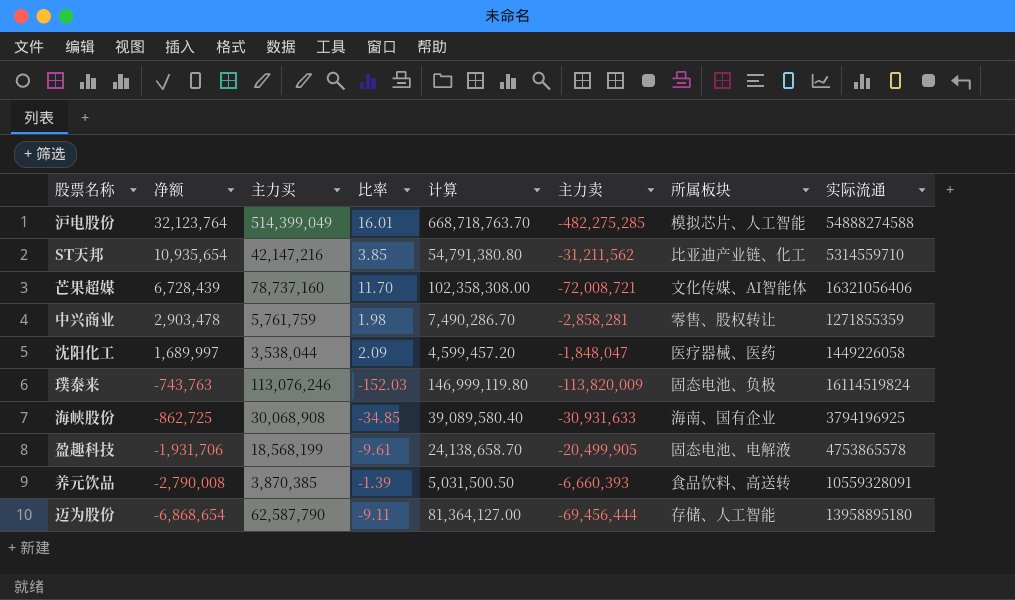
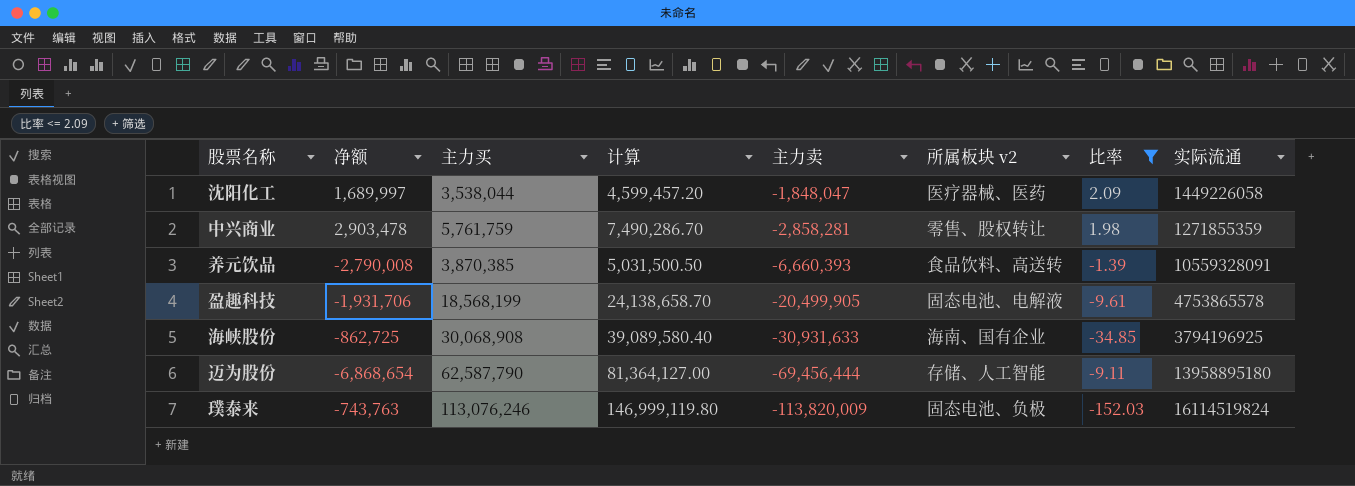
filter: none -> 比率 <= 2.09
row order: 净额 descending -> 主力卖 descending
column name: 所属板块 -> 所属板块 v2
column 比率 | position: 4 -> 7

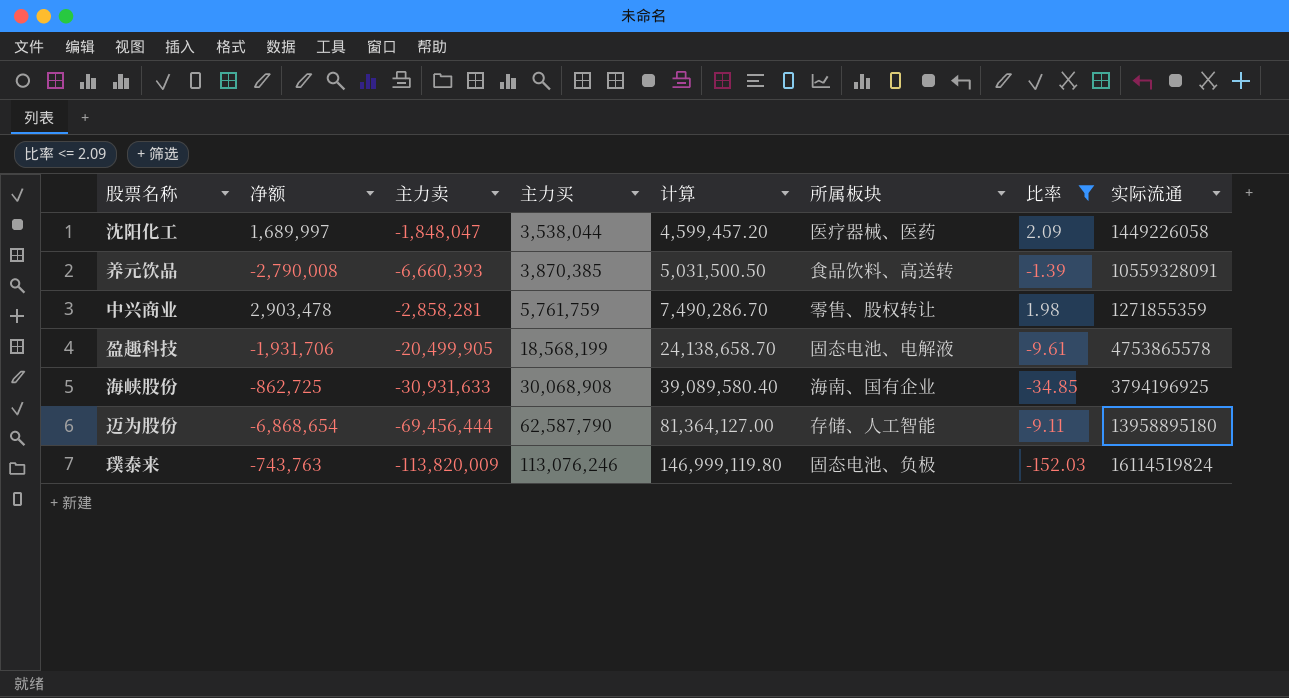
row order: 主力卖 descending -> 主力买 ascending
column 主力卖 | position: 5 -> 3
column name: 所属板块 v2 -> 所属板块

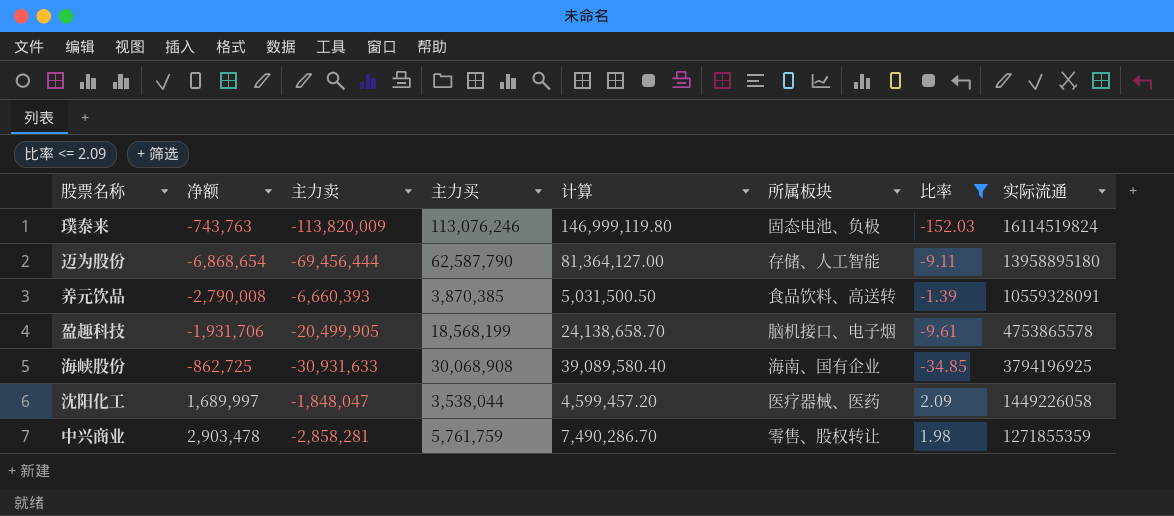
row order: 主力买 ascending -> 实际流通 descending
盈趣科技 | 所属板块: 固态电池、电解液 -> 脑机接口、电子烟

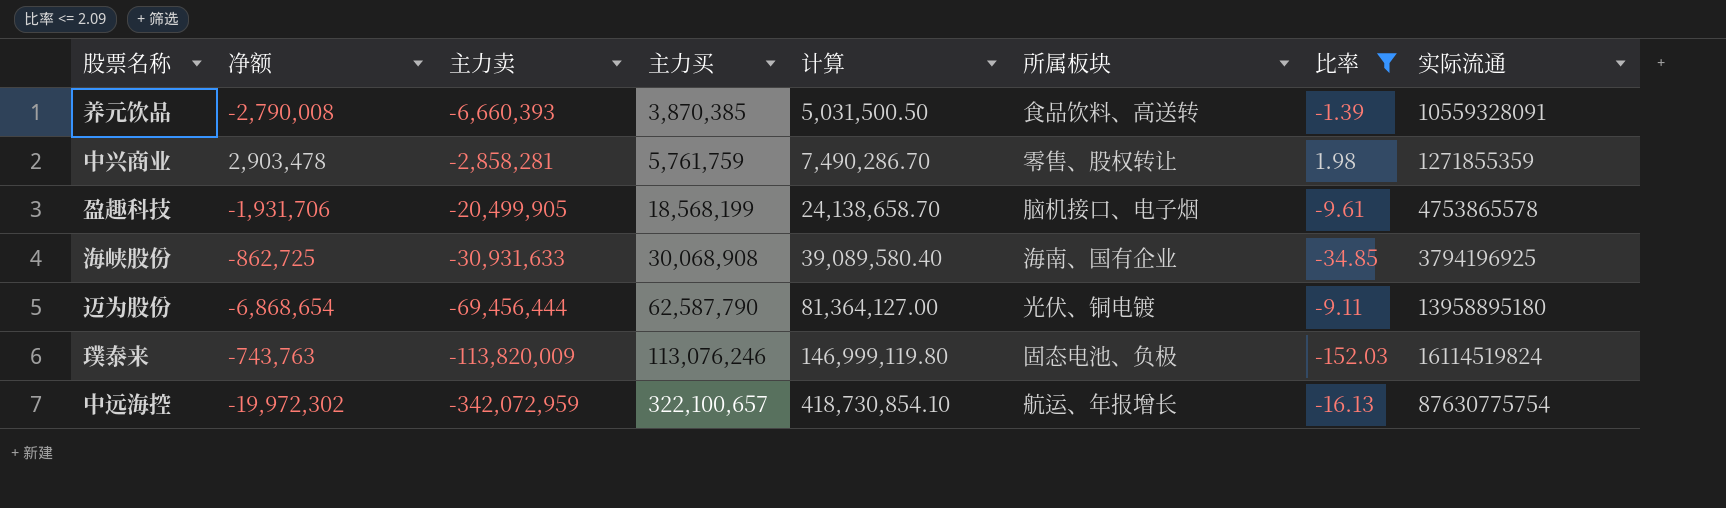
row order: 实际流通 descending -> 主力买 ascending
row 沈阳化工: 1,689,997 | -1,848,047 | 3,538,044 | 4,599,457.20 | 医疗器械、医药 | 2.09 | 1449226058 -> none
迈为股份 | 所属板块: 存储、人工智能 -> 光伏、铜电镀
row 中远海控: none -> -19,972,302 | -342,072,959 | 322,100,657 | 418,730,854.10 | 航运、年报增长 | -16.13 | 87630775754

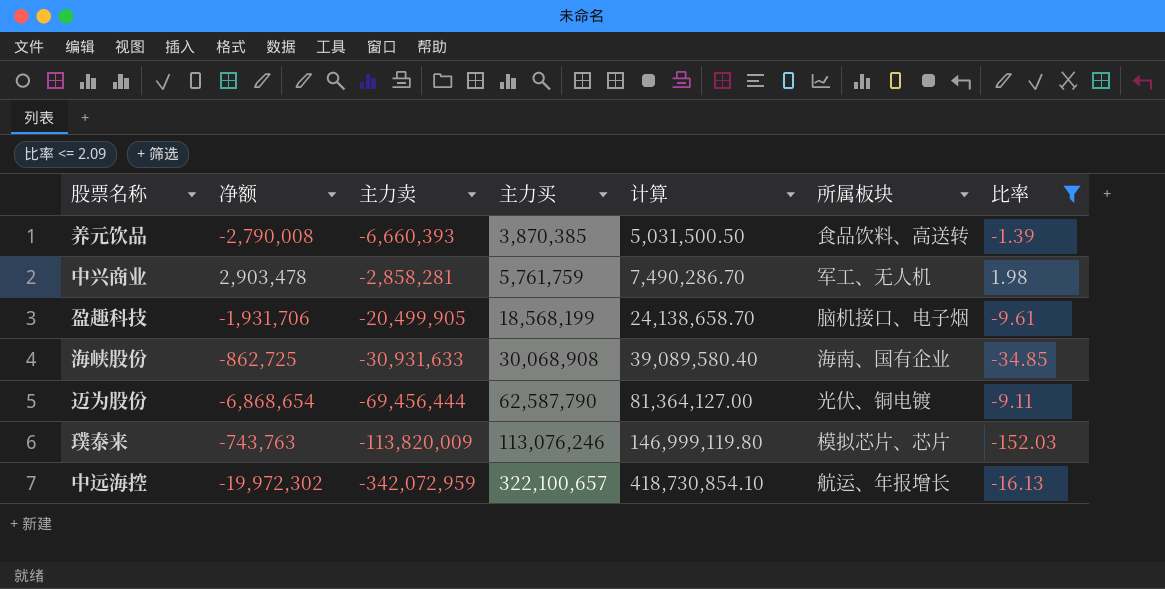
column 实际流通 | position: 8 -> none
中兴商业 | 所属板块: 零售、股权转让 -> 军工、无人机
璞泰来 | 所属板块: 固态电池、负极 -> 模拟芯片、芯片

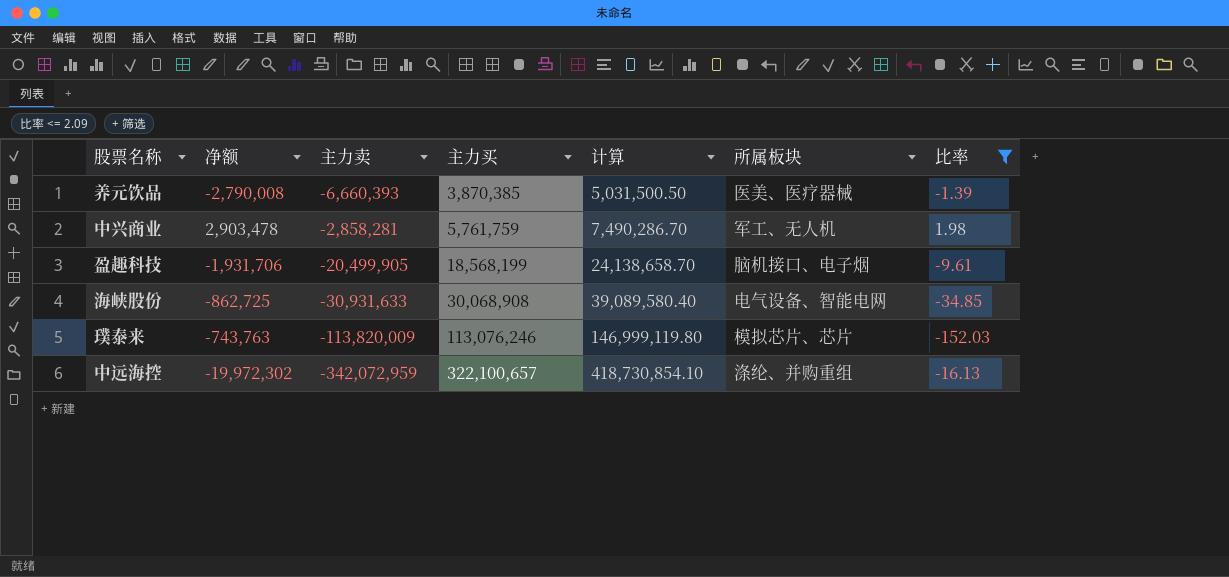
row 迈为股份: -6,868,654 | -69,456,444 | 62,587,790 | 81,364,127.00 | 光伏、铜电镀 | -9.11 -> none
养元饮品 | 所属板块: 食品饮料、高送转 -> 医美、医疗器械
海峡股份 | 所属板块: 海南、国有企业 -> 电气设备、智能电网
中远海控 | 所属板块: 航运、年报增长 -> 涤纶、并购重组

